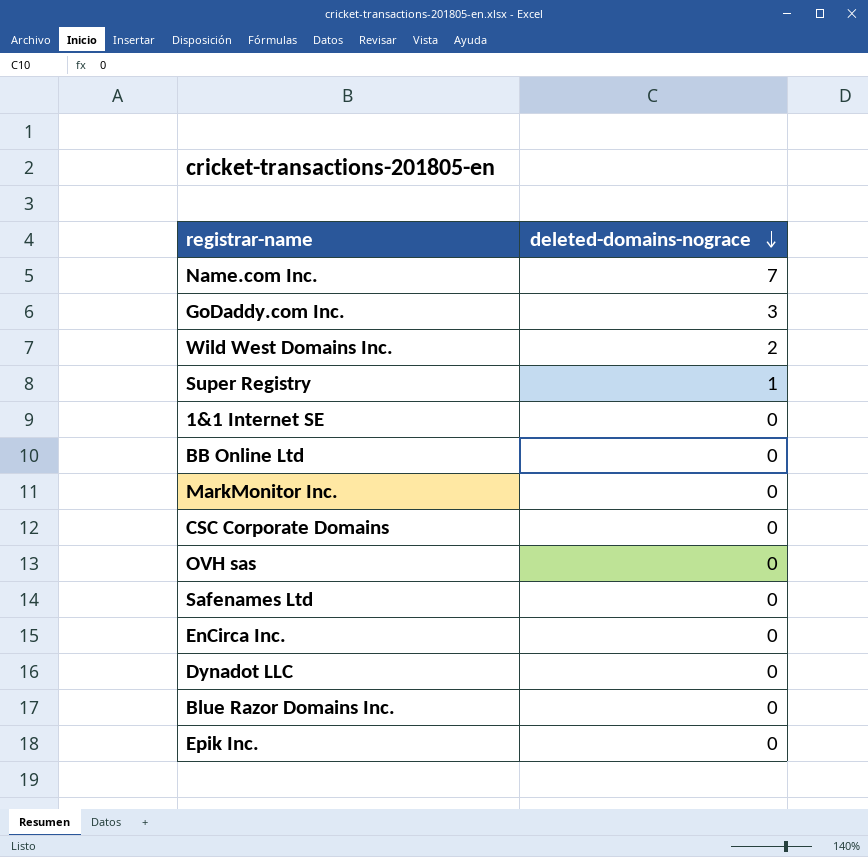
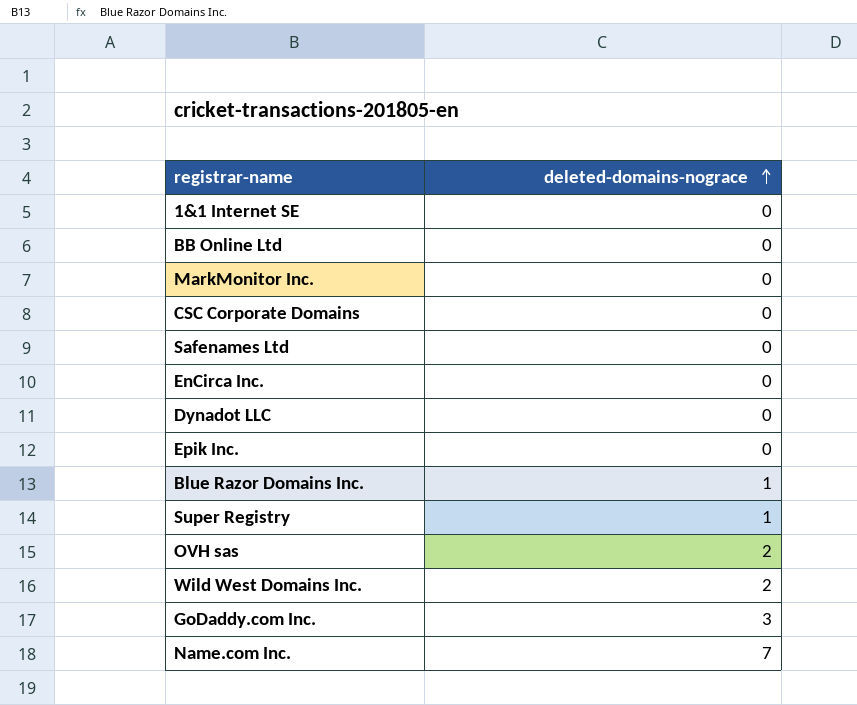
row order: deleted-domains-nograce descending -> deleted-domains-nograce ascending
Blue Razor Domains Inc. | deleted-domains-nograce: 0 -> 1
OVH sas | deleted-domains-nograce: 0 -> 2

